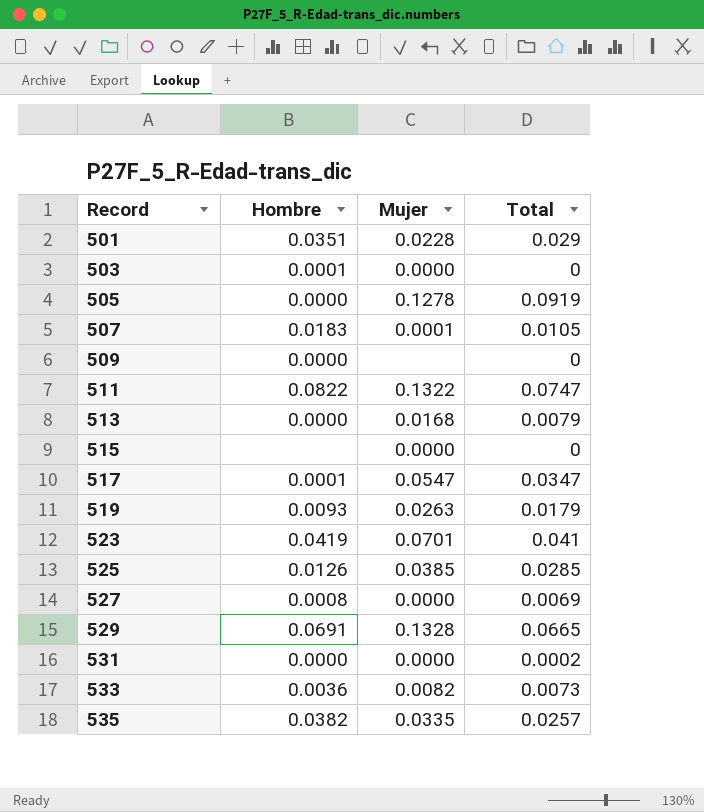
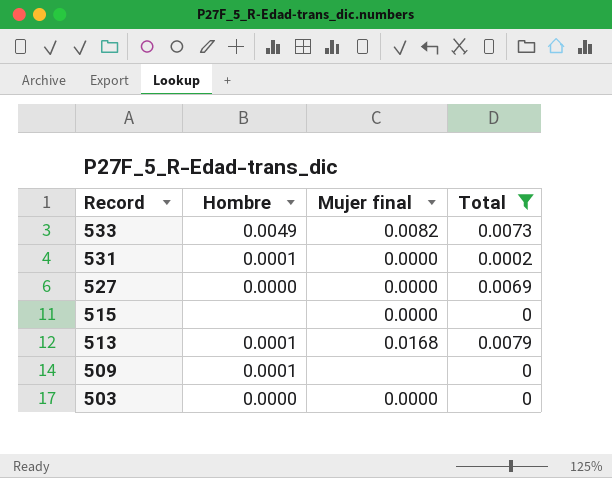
filter: none -> Total <= 0.0079
row order: Record ascending -> Record descending
column name: Mujer -> Mujer final
533 | Hombre: 0.0036 -> 0.0049
531 | Hombre: 0.0000 -> 0.0001
527 | Hombre: 0.0008 -> 0.0000
513 | Hombre: 0.0000 -> 0.0001
509 | Hombre: 0.0000 -> 0.0001
503 | Hombre: 0.0001 -> 0.0000

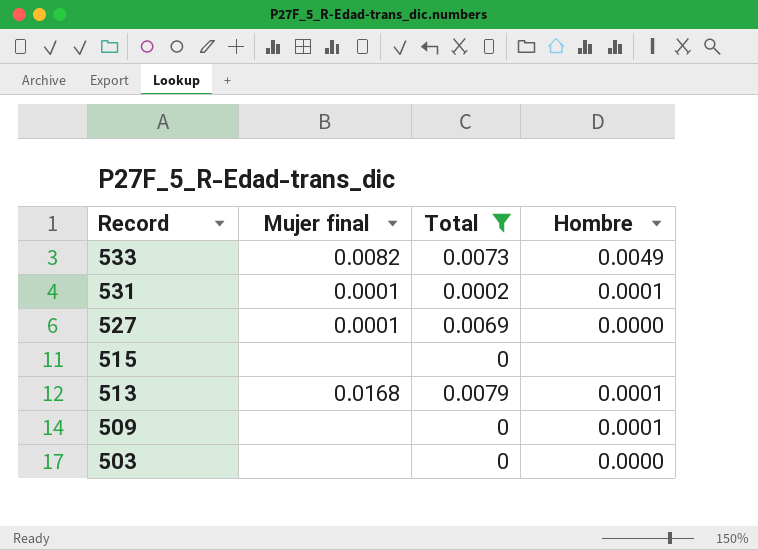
column Hombre | position: 2 -> 4
531 | Mujer final: 0.0000 -> 0.0001
527 | Mujer final: 0.0000 -> 0.0001
515 | Mujer final: 0.0000 -> none
503 | Mujer final: 0.0000 -> none

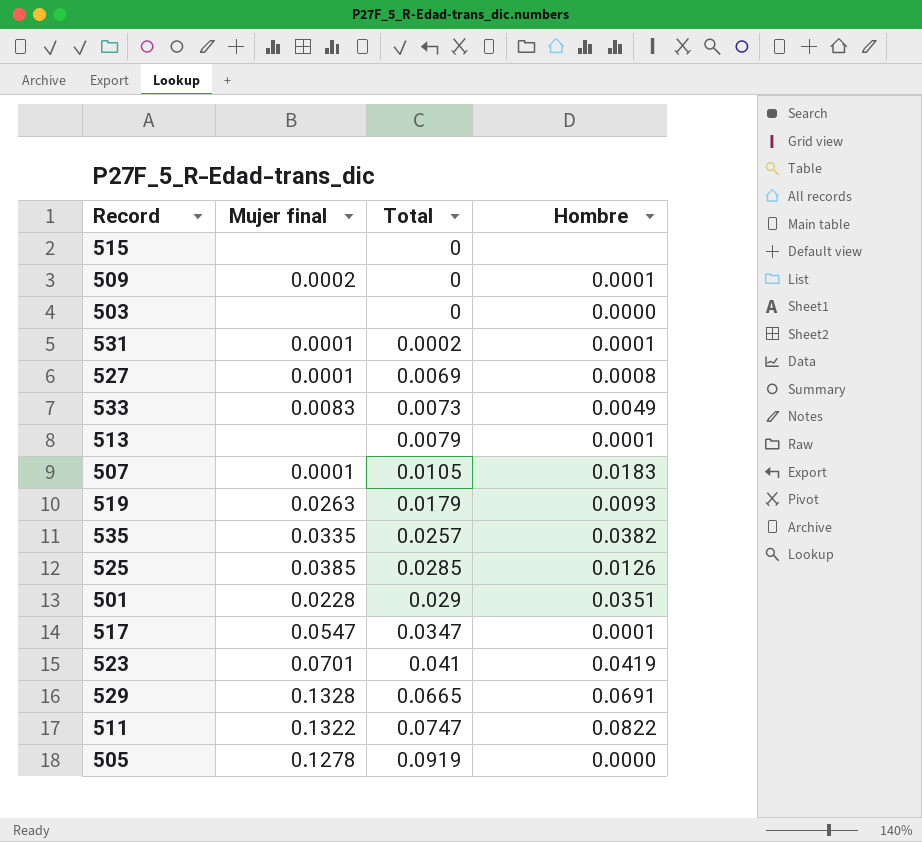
filter: Total <= 0.0079 -> none
row order: Record descending -> Total ascending
509 | Mujer final: none -> 0.0002
527 | Hombre: 0.0000 -> 0.0008
533 | Mujer final: 0.0082 -> 0.0083
513 | Mujer final: 0.0168 -> none

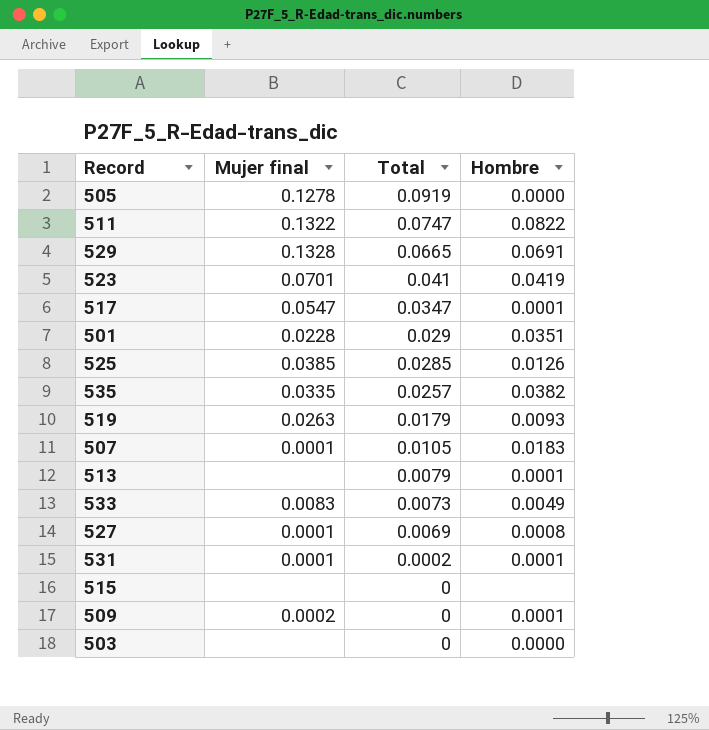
row order: Total ascending -> Total descending

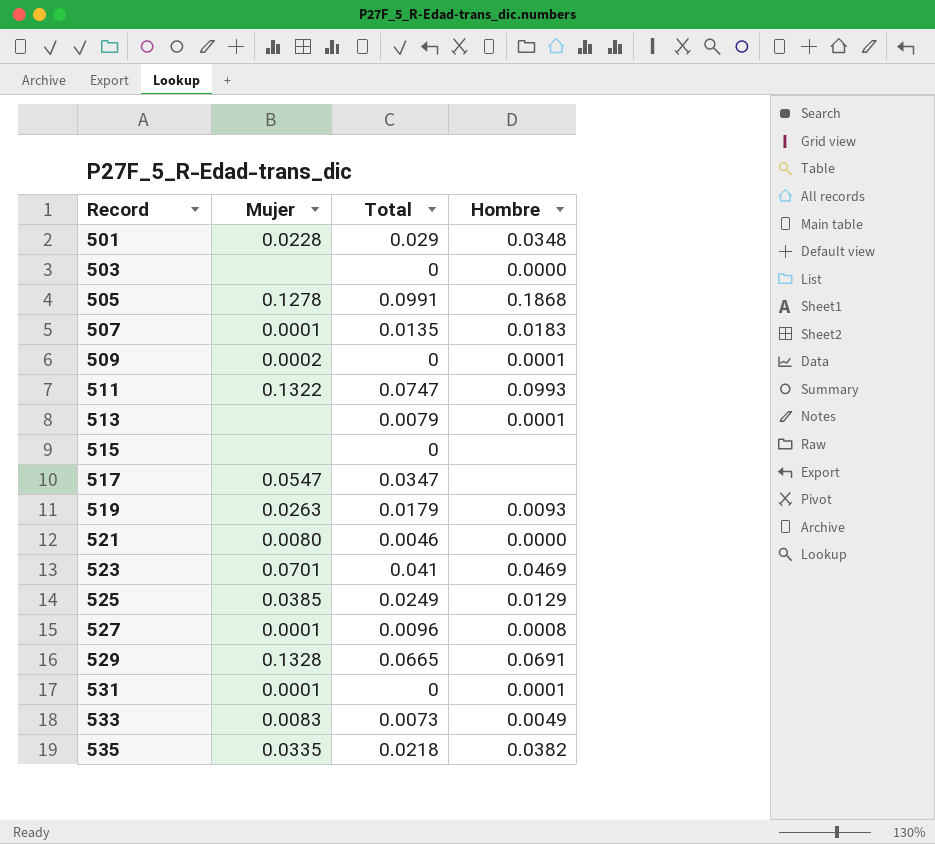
row order: Total descending -> Record ascending
column name: Mujer final -> Mujer
501 | Hombre: 0.0351 -> 0.0348
505 | Total: 0.0919 -> 0.0991
505 | Hombre: 0.0000 -> 0.1868
507 | Total: 0.0105 -> 0.0135
511 | Hombre: 0.0822 -> 0.0993
517 | Hombre: 0.0001 -> none
row 521: none -> 0.0080 | 0.0046 | 0.0000
523 | Hombre: 0.0419 -> 0.0469
525 | Total: 0.0285 -> 0.0249
525 | Hombre: 0.0126 -> 0.0129
527 | Total: 0.0069 -> 0.0096
531 | Total: 0.0002 -> 0
535 | Total: 0.0257 -> 0.0218

